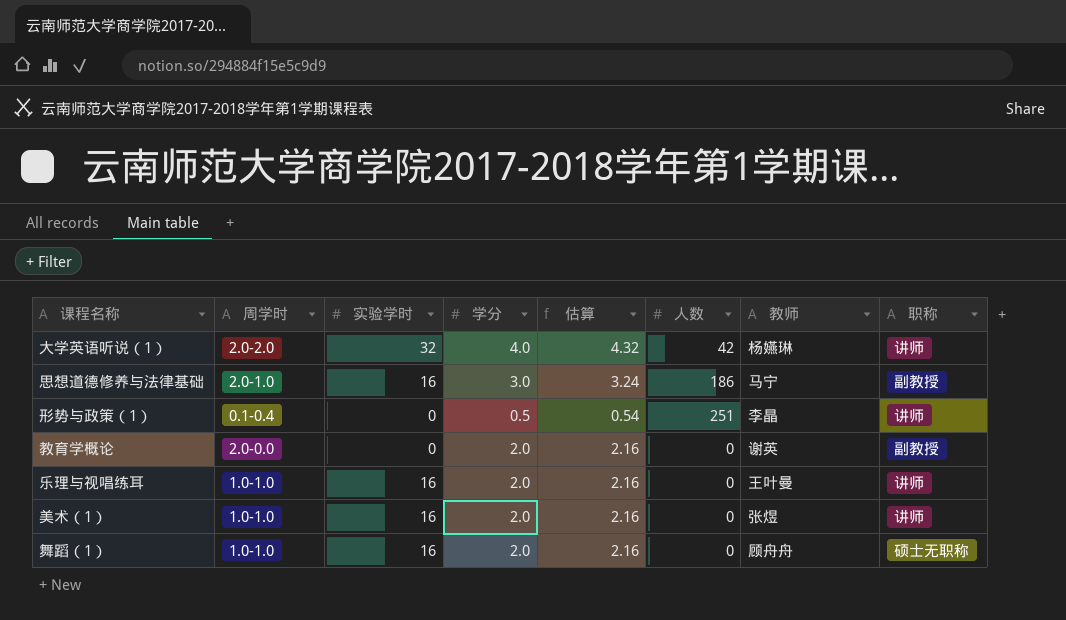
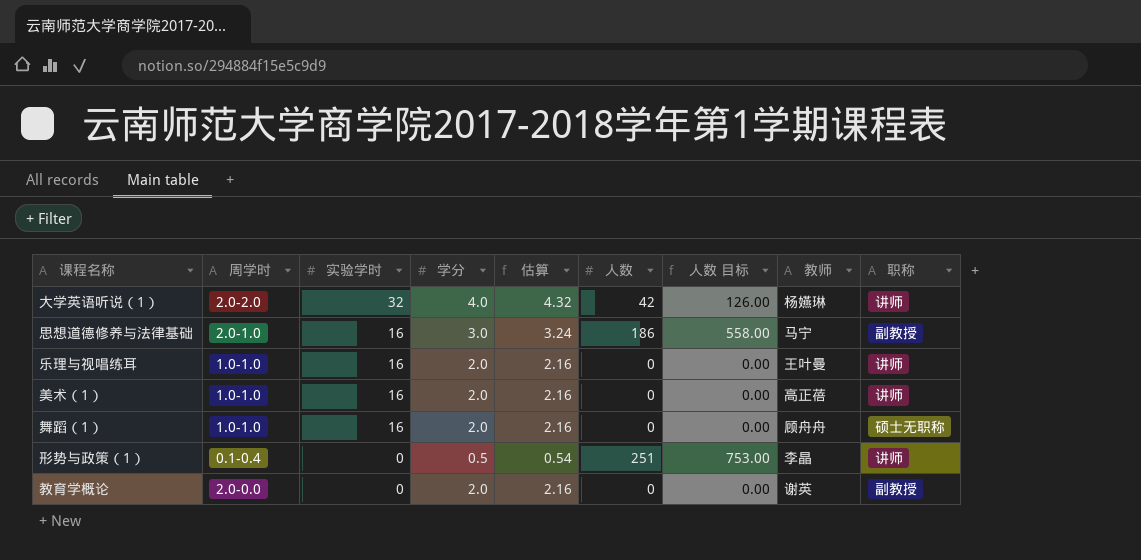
row order: none -> 实验学时 descending
column 人数 目标 | formula: none -> [人数] * 3
美术（1） | 教师: 张煜 -> 高正蓓

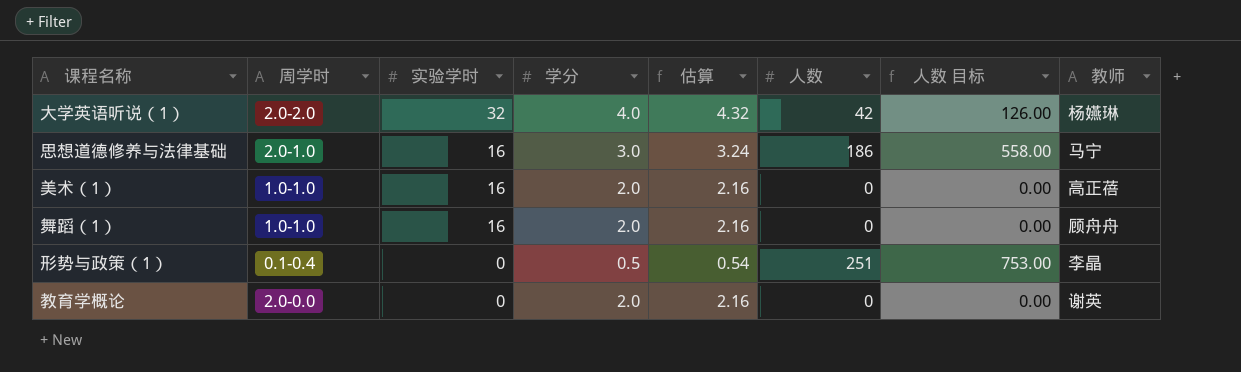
column 职称 | position: 9 -> none
row 乐理与视唱练耳: 1.0-1.0 | 16 | 2.0 | 2.16 | 0 | 0.00 | 王叶曼 | 讲师 -> none

